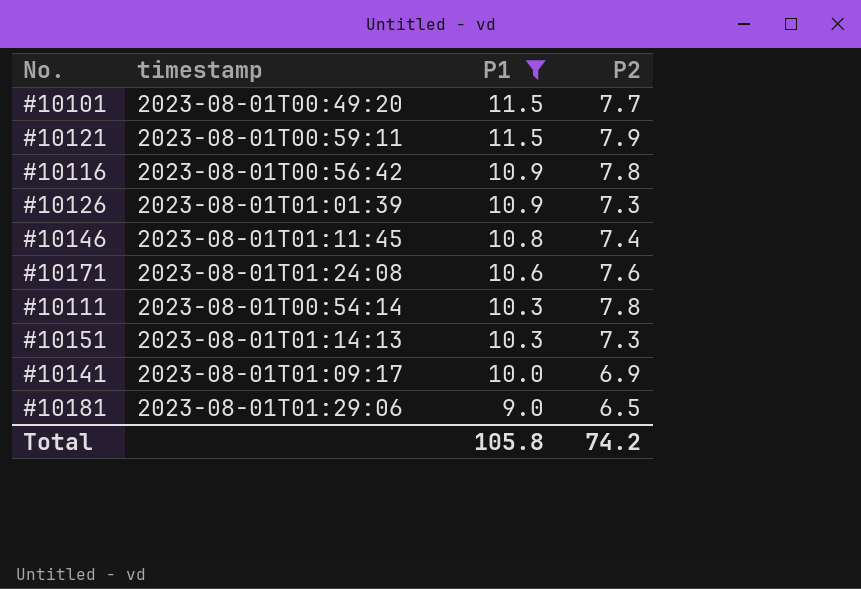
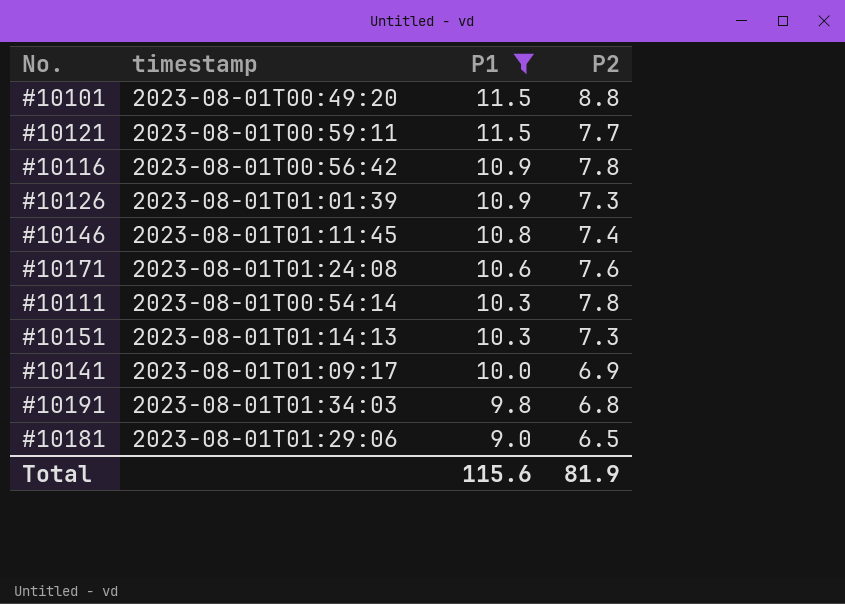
#10101 | P2: 7.7 -> 8.8
#10121 | P2: 7.9 -> 7.7
row #10191: none -> 2023-08-01T01:34:03 | 9.8 | 6.8
Total | P1: 105.8 -> 115.6
Total | P2: 74.2 -> 81.9

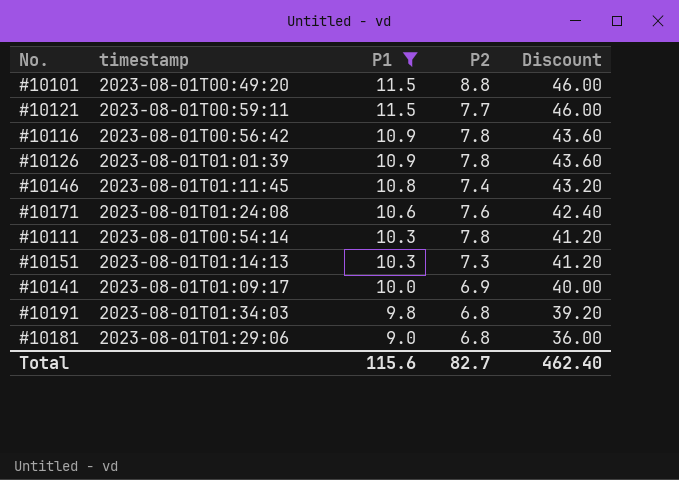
column Discount | formula: none -> [P1] * 4
#10126 | P2: 7.3 -> 7.8
#10181 | P2: 6.5 -> 6.8
Total | P2: 81.9 -> 82.7

